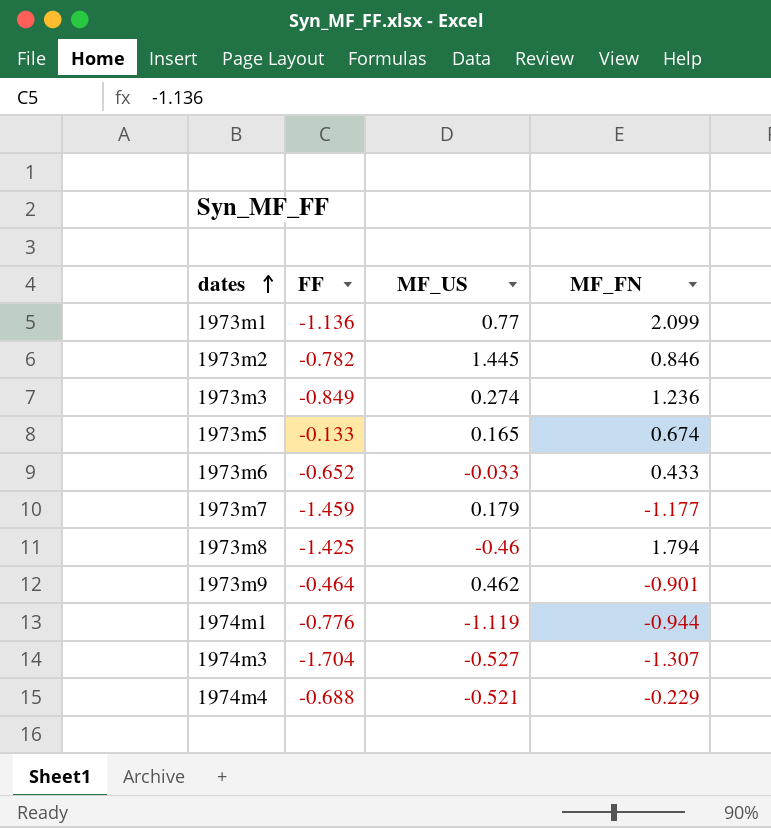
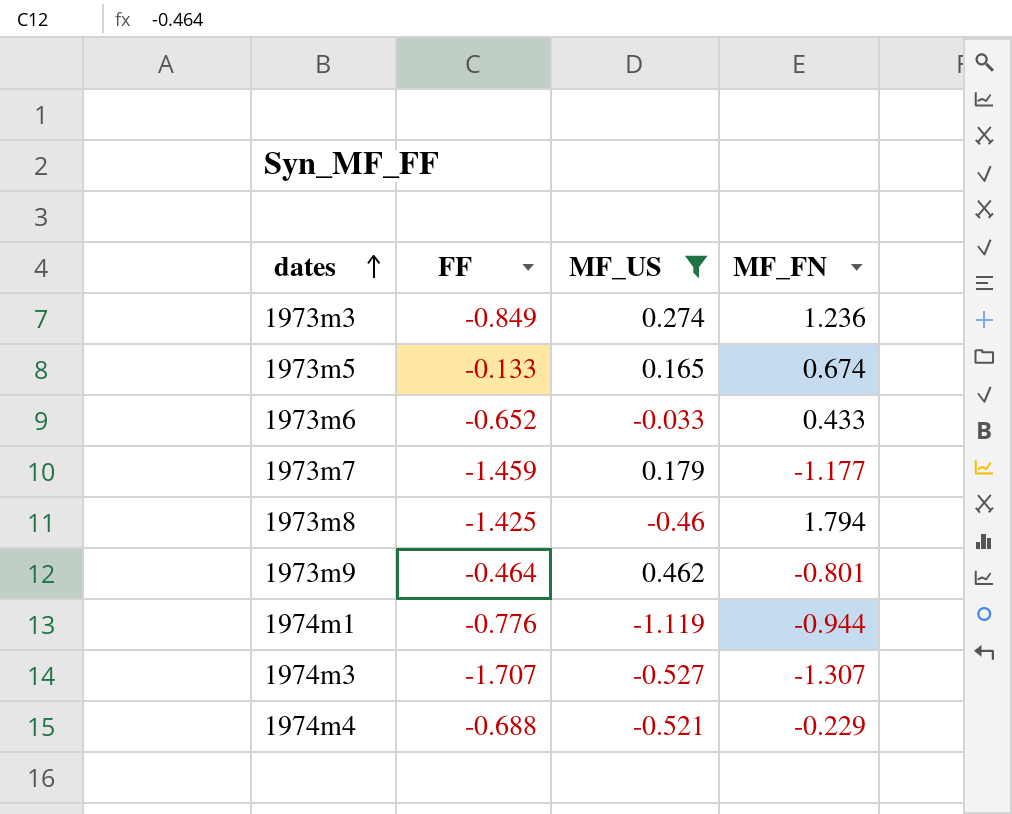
filter: none -> MF_US <= 0.462
1973m9 | MF_FN: -0.901 -> -0.801
1974m3 | FF: -1.704 -> -1.707

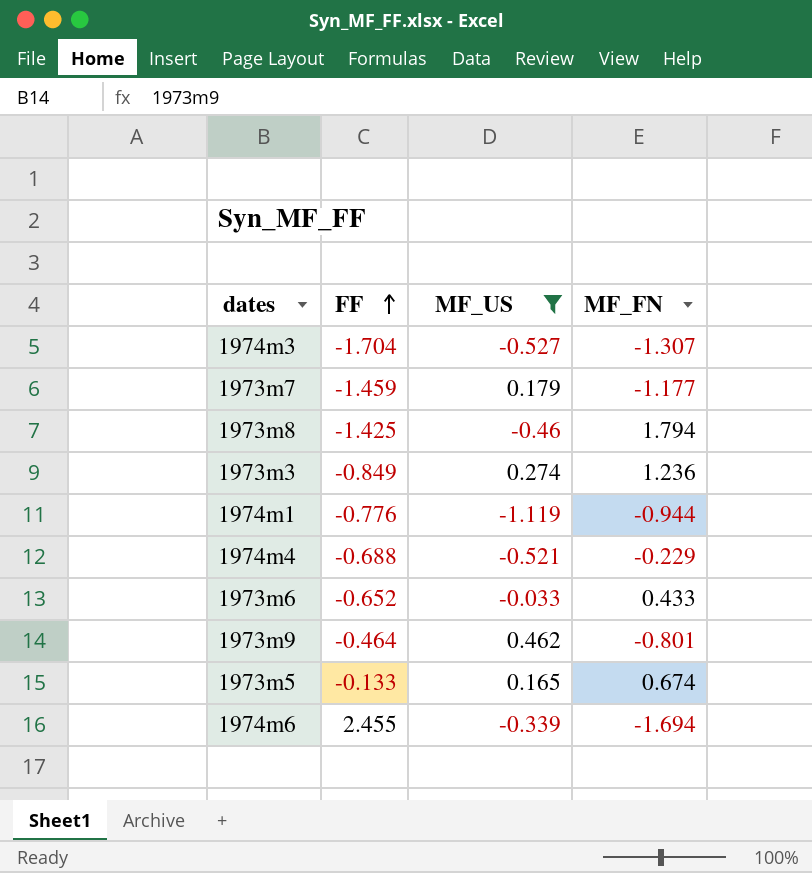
row order: dates ascending -> FF ascending
1974m3 | FF: -1.707 -> -1.704
row 1974m6: none -> 2.455 | -0.339 | -1.694

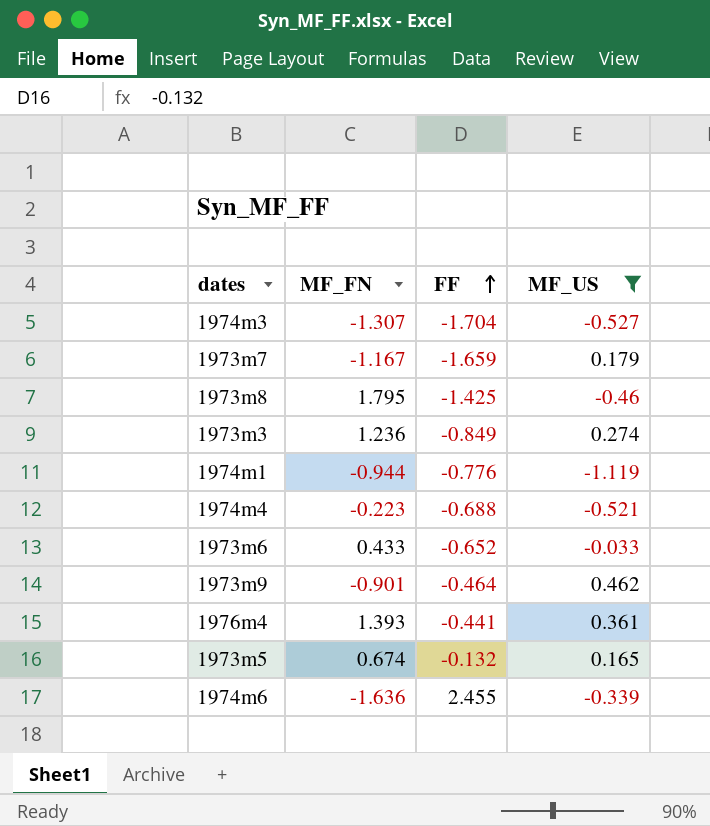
column MF_FN | position: 4 -> 2
1973m7 | MF_FN: -1.177 -> -1.167
1973m7 | FF: -1.459 -> -1.659
1973m8 | MF_FN: 1.794 -> 1.795
1974m4 | MF_FN: -0.229 -> -0.223
1973m9 | MF_FN: -0.801 -> -0.901
row 1976m4: none -> 1.393 | -0.441 | 0.361
1973m5 | FF: -0.133 -> -0.132
1974m6 | MF_FN: -1.694 -> -1.636

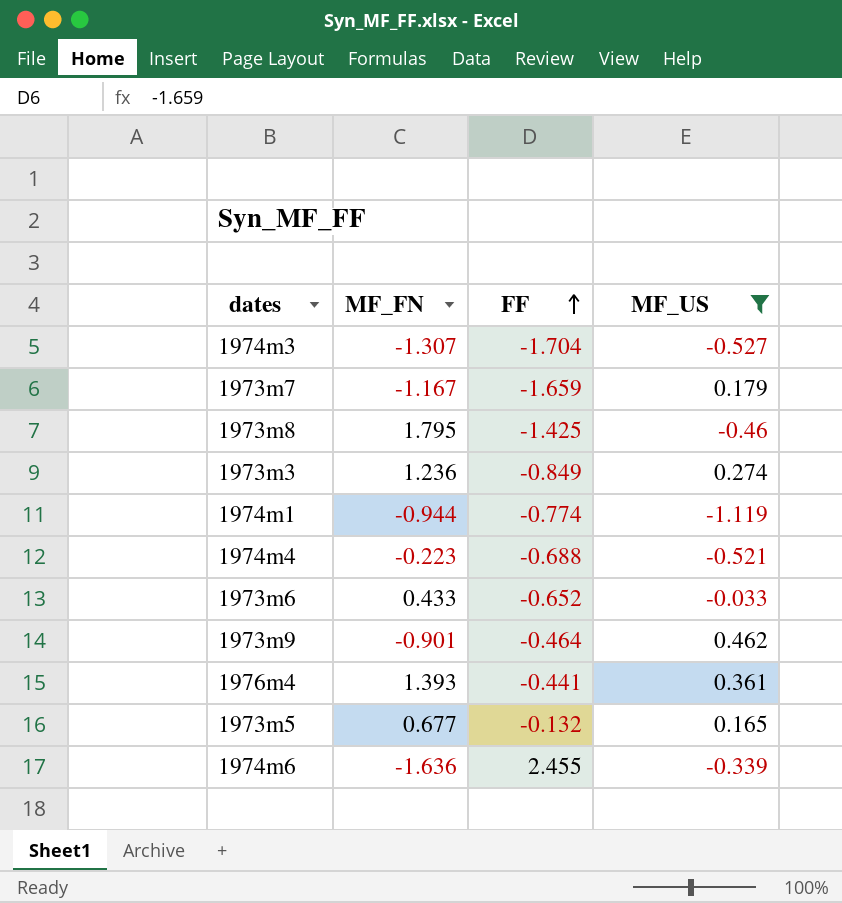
1974m1 | FF: -0.776 -> -0.774
1973m5 | MF_FN: 0.674 -> 0.677

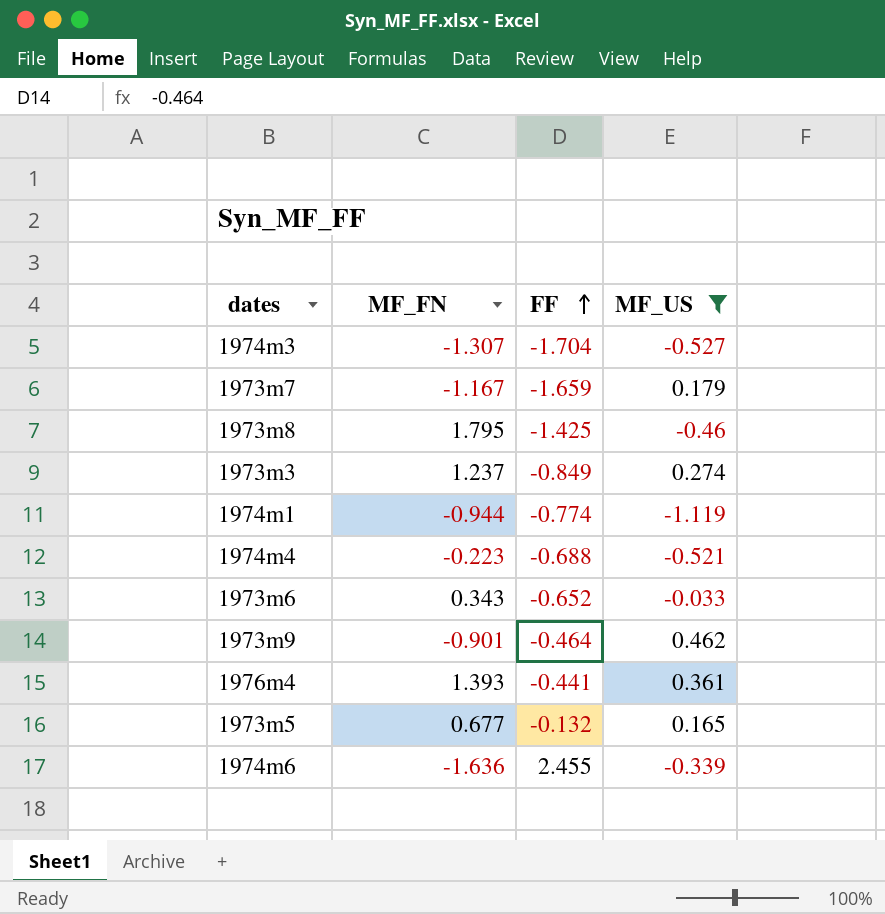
1973m3 | MF_FN: 1.236 -> 1.237
1973m6 | MF_FN: 0.433 -> 0.343

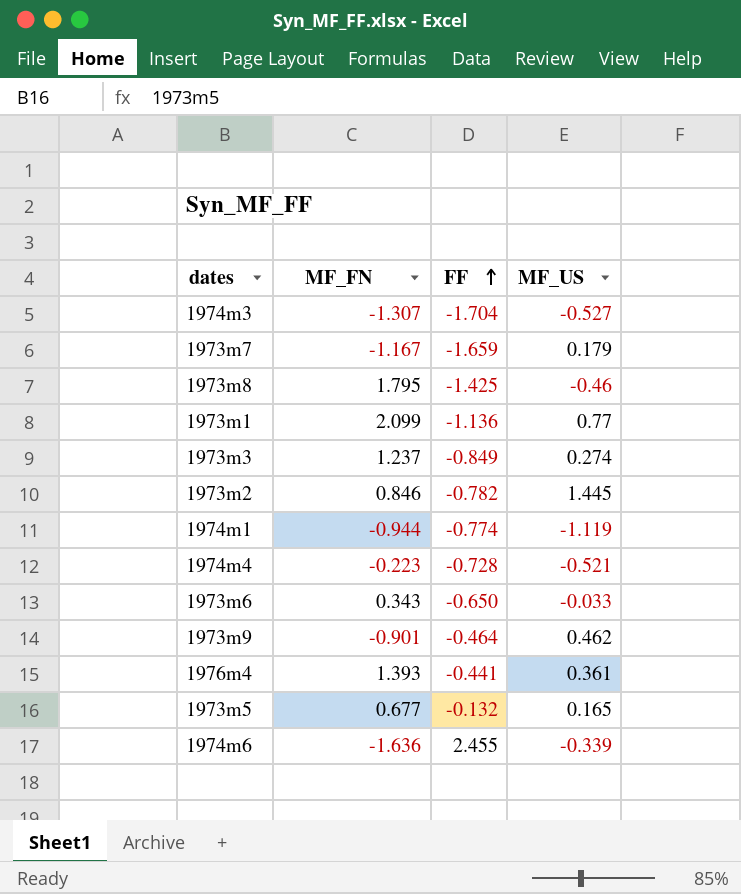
filter: MF_US <= 0.462 -> none
1974m4 | FF: -0.688 -> -0.728
1973m6 | FF: -0.652 -> -0.650

